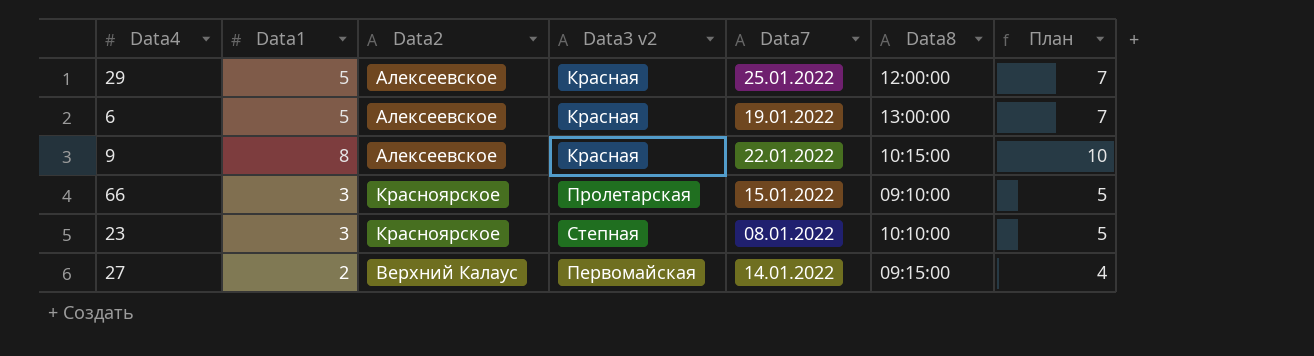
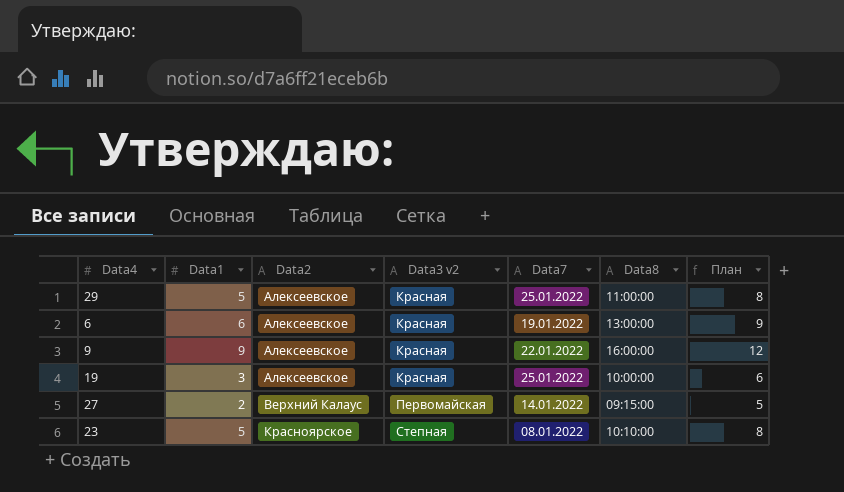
row order: none -> Data2 ascending
column План | formula: [Data1] + 2 -> [Data1] + 3
row 66: 3 | Красноярское | Пролетарская | 15.01.2022 | 09:10:00 | 5 -> none
29 | Data8: 12:00:00 -> 11:00:00
6 | Data1: 5 -> 6
9 | Data1: 8 -> 9
9 | Data8: 10:15:00 -> 16:00:00
row 19: none -> 3 | Алексеевское | Красная | 25.01.2022 | 10:00:00 | 6
23 | Data1: 3 -> 5

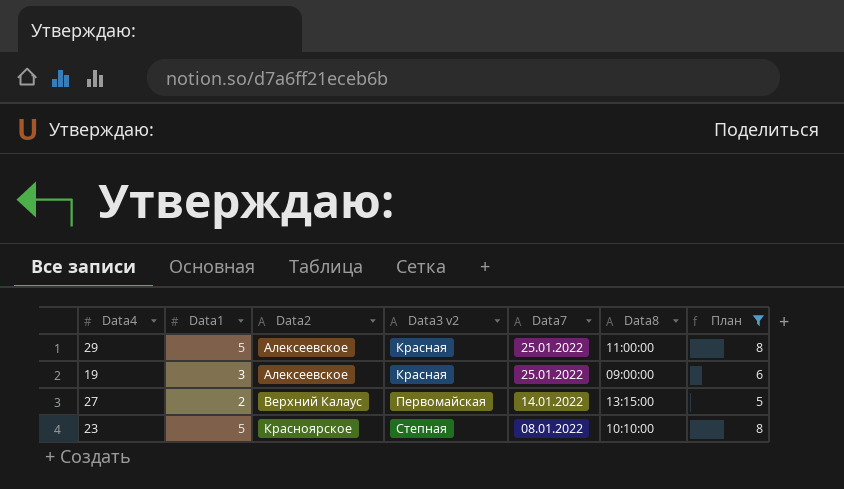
filter: none -> План <= 8
19 | Data8: 10:00:00 -> 09:00:00
27 | Data8: 09:15:00 -> 13:15:00

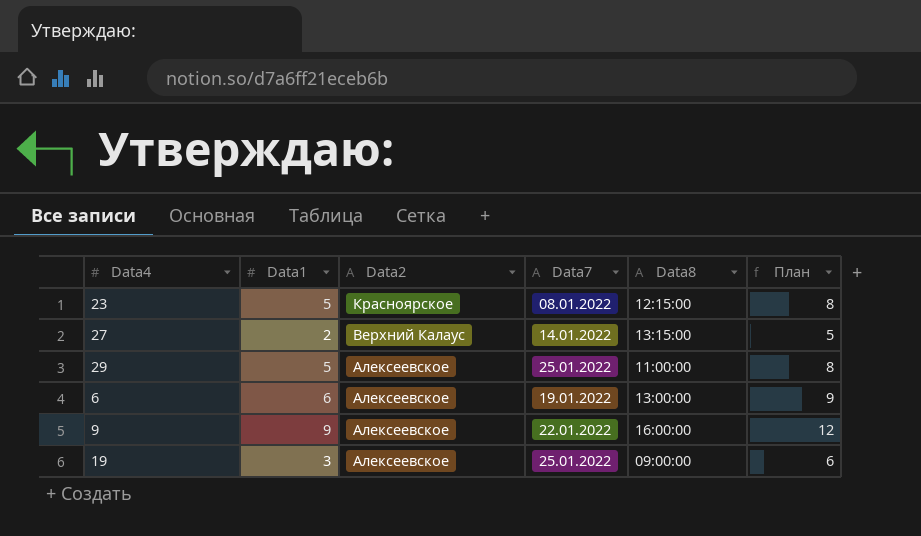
filter: План <= 8 -> none
row order: Data2 ascending -> Data2 descending
column Data3 v2 | position: 4 -> none
23 | Data8: 10:10:00 -> 12:15:00

